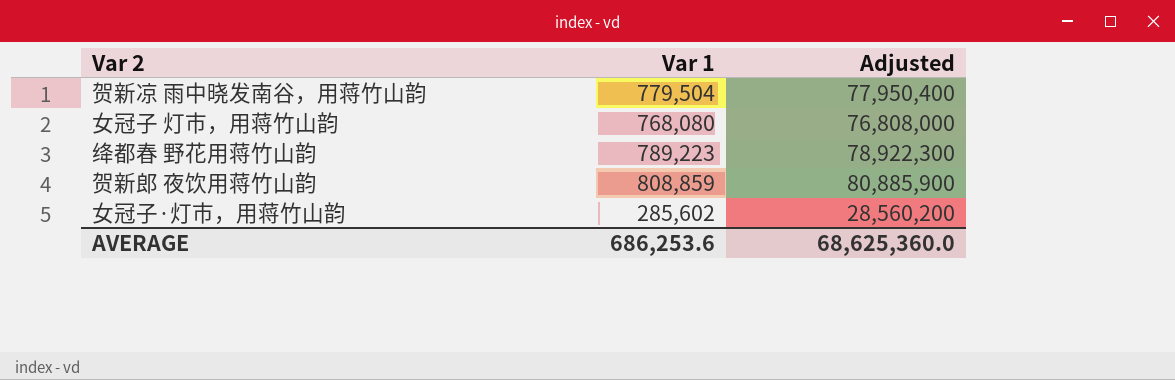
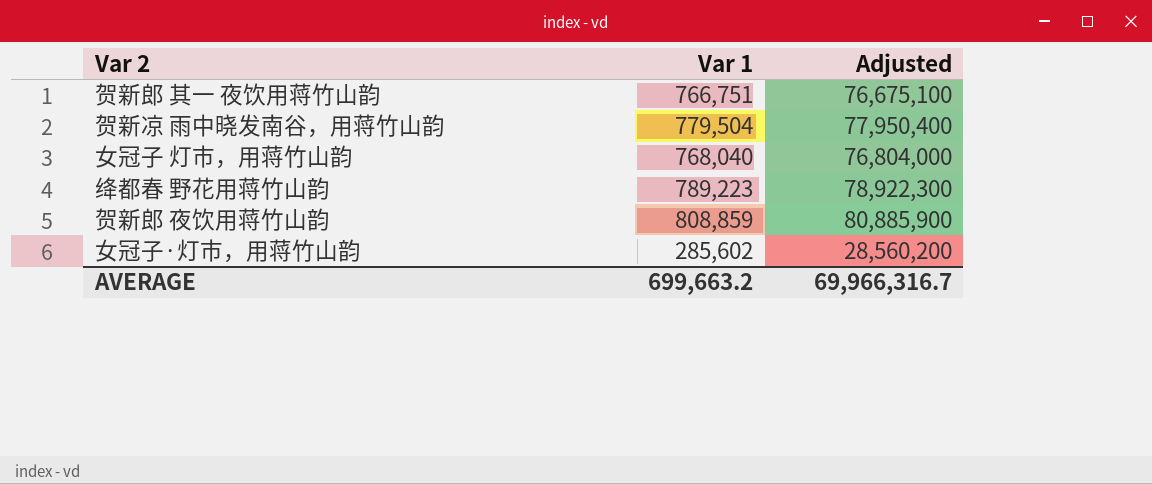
row 贺新郎 其一 夜饮用蒋竹山韵: none -> 766,751 | 76,675,100
女冠子 灯市，用蒋竹山韵 | Var 1: 768,080 -> 768,040
女冠子 灯市，用蒋竹山韵 | Adjusted: 76,808,000 -> 76,804,000
AVERAGE | Var 1: 686,253.6 -> 699,663.2
AVERAGE | Adjusted: 68,625,360.0 -> 69,966,316.7

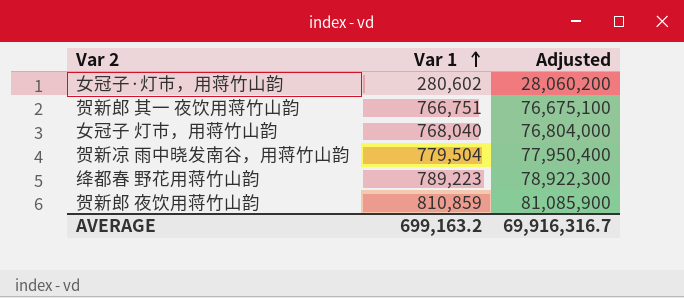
row order: none -> Var 1 ascending
女冠子·灯市，用蒋竹山韵 | Var 1: 285,602 -> 280,602
女冠子·灯市，用蒋竹山韵 | Adjusted: 28,560,200 -> 28,060,200
贺新郎 夜饮用蒋竹山韵 | Var 1: 808,859 -> 810,859
贺新郎 夜饮用蒋竹山韵 | Adjusted: 80,885,900 -> 81,085,900
AVERAGE | Var 1: 699,663.2 -> 699,163.2
AVERAGE | Adjusted: 69,966,316.7 -> 69,916,316.7

